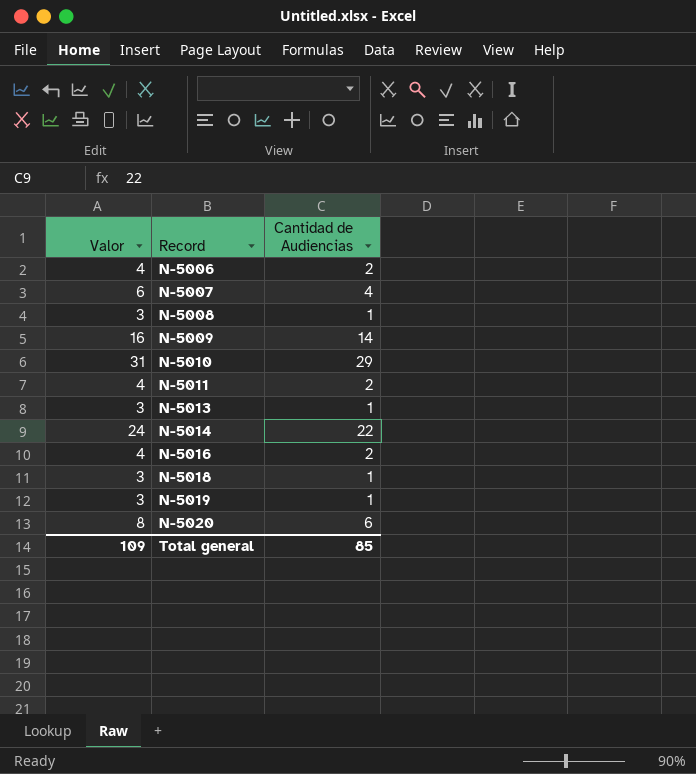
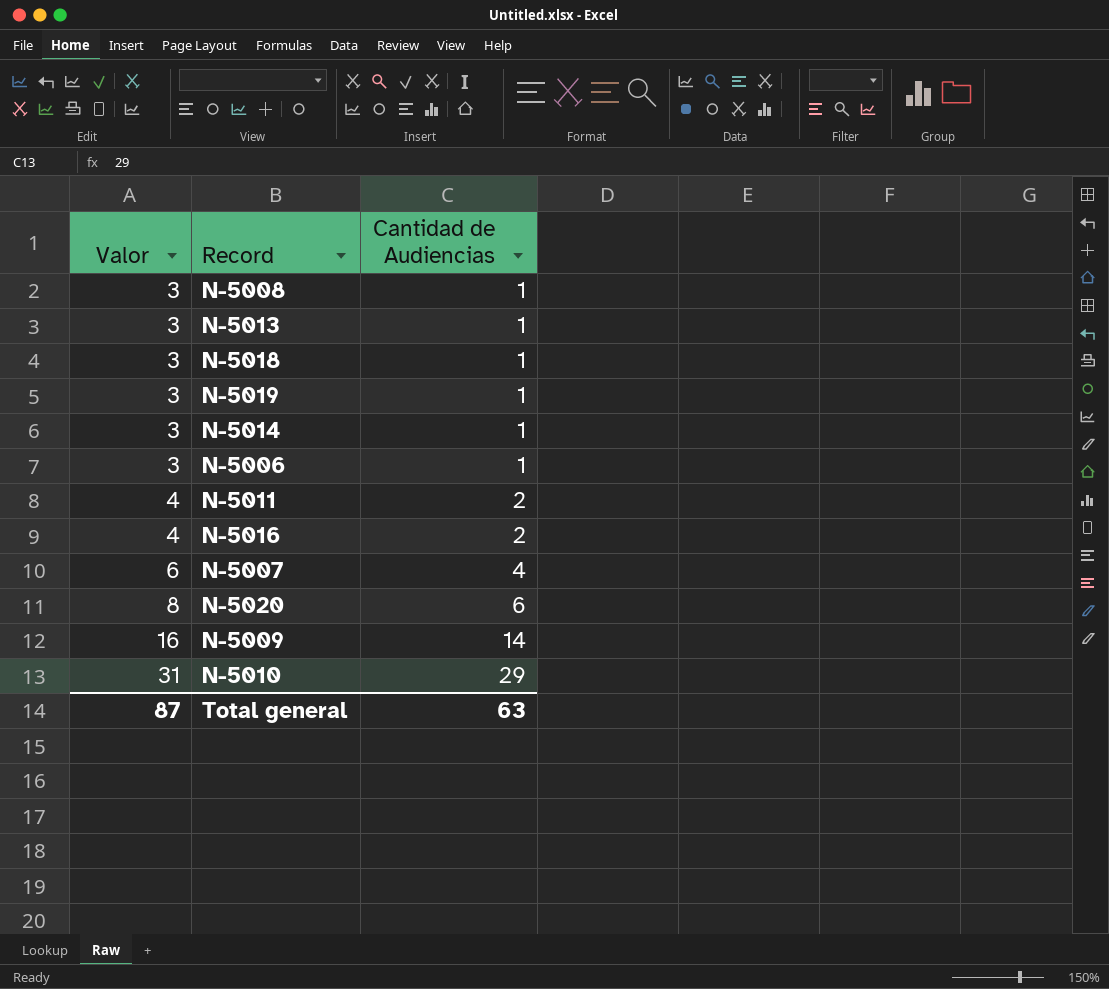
row order: Record ascending -> Valor ascending
N-5014 | Valor: 24 -> 3
N-5014 | Cantidad de Audiencias: 22 -> 1
N-5006 | Valor: 4 -> 3
N-5006 | Cantidad de Audiencias: 2 -> 1
Total general | Valor: 109 -> 87
Total general | Cantidad de Audiencias: 85 -> 63

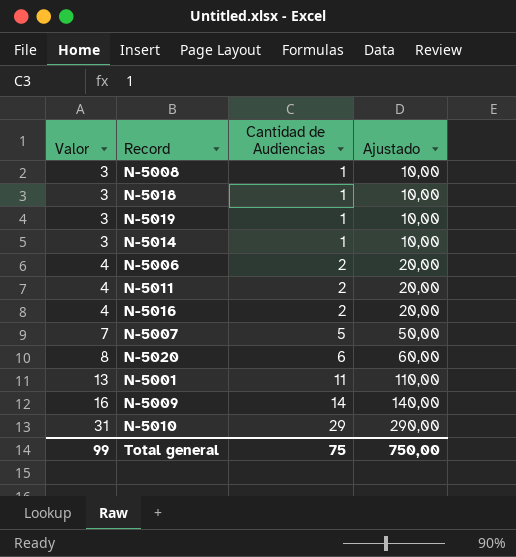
column Ajustado | formula: none -> [Cantidad de Audiencias] * 10
row N-5013: 3 | 1 -> none
N-5006 | Valor: 3 -> 4
N-5006 | Cantidad de Audiencias: 1 -> 2
N-5007 | Valor: 6 -> 7
N-5007 | Cantidad de Audiencias: 4 -> 5
row N-5001: none -> 13 | 11 | 110,00
Total general | Valor: 87 -> 99
Total general | Cantidad de Audiencias: 63 -> 75

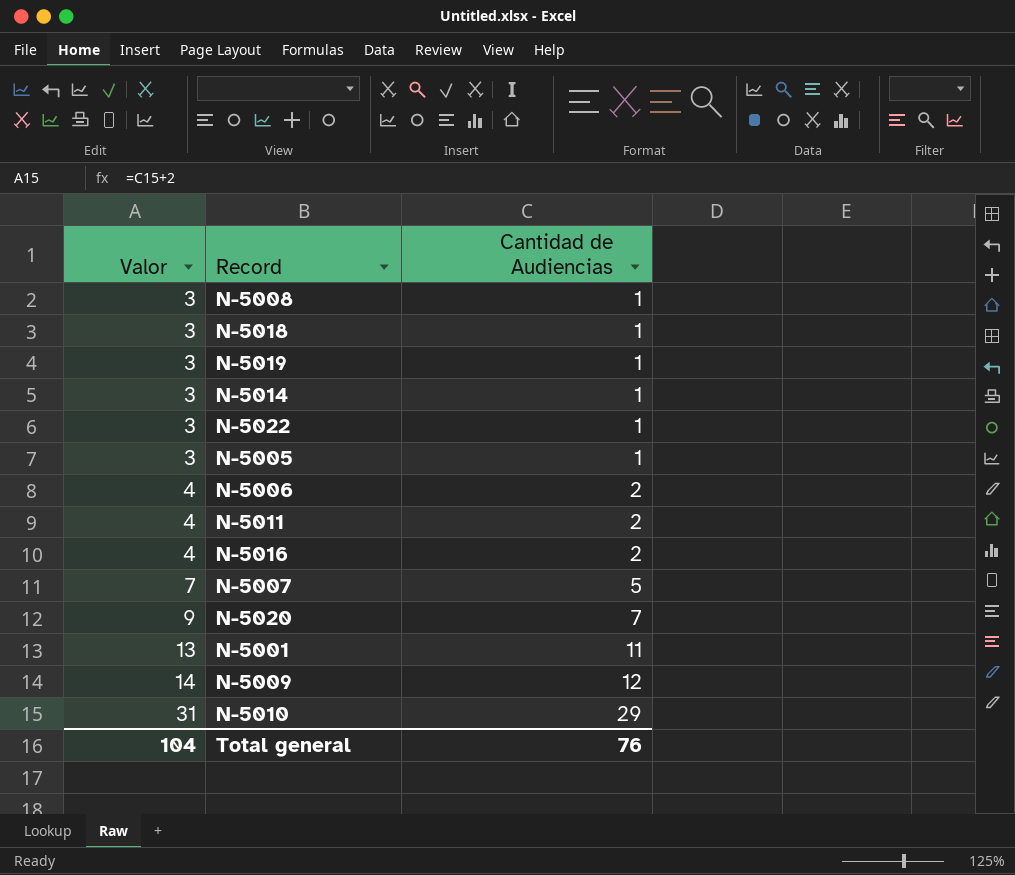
column Ajustado | formula: [Cantidad de Audiencias] * 10 -> none
row N-5022: none -> 3 | 1
row N-5005: none -> 3 | 1
N-5020 | Valor: 8 -> 9
N-5020 | Cantidad de Audiencias: 6 -> 7
N-5009 | Valor: 16 -> 14
N-5009 | Cantidad de Audiencias: 14 -> 12
Total general | Valor: 99 -> 104
Total general | Cantidad de Audiencias: 75 -> 76

